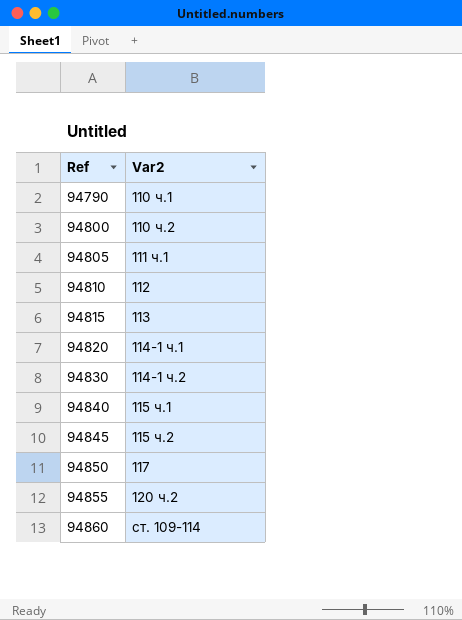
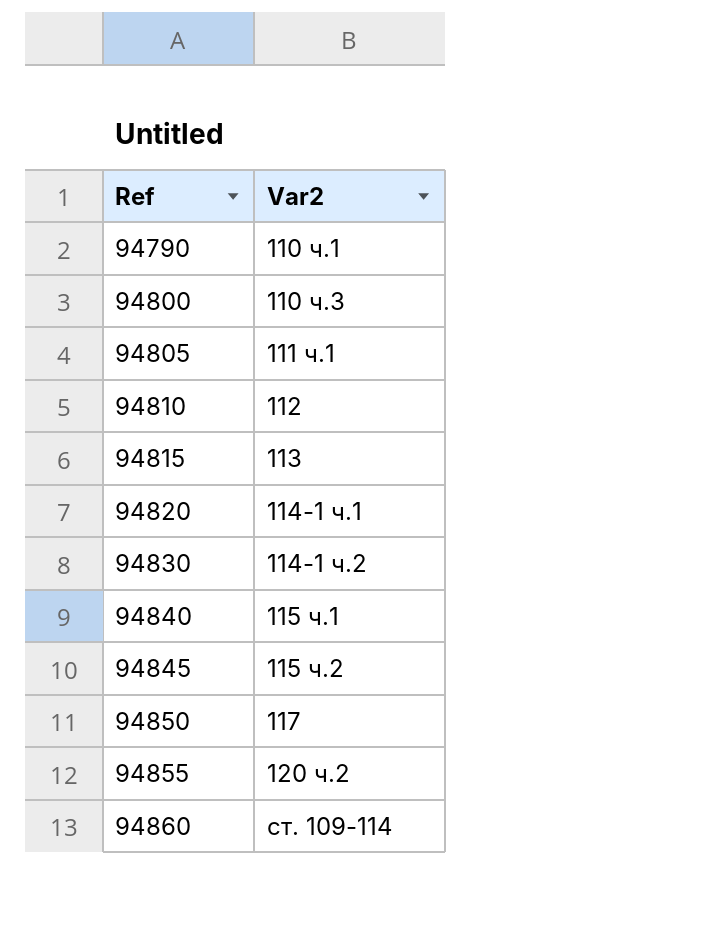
94800 | Var2: 110 ч.2 -> 110 ч.3

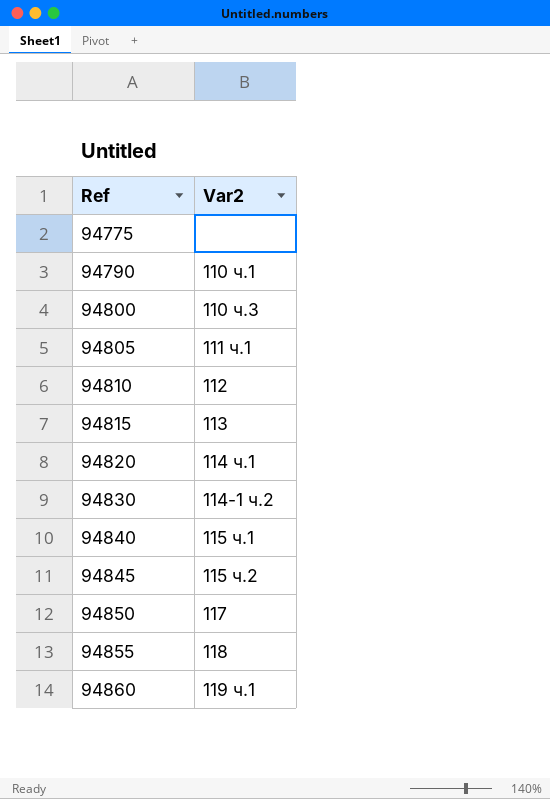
row 94775: none -> none
94820 | Var2: 114-1 ч.1 -> 114 ч.1
94855 | Var2: 120 ч.2 -> 118
94860 | Var2: ст. 109-114 -> 119 ч.1

